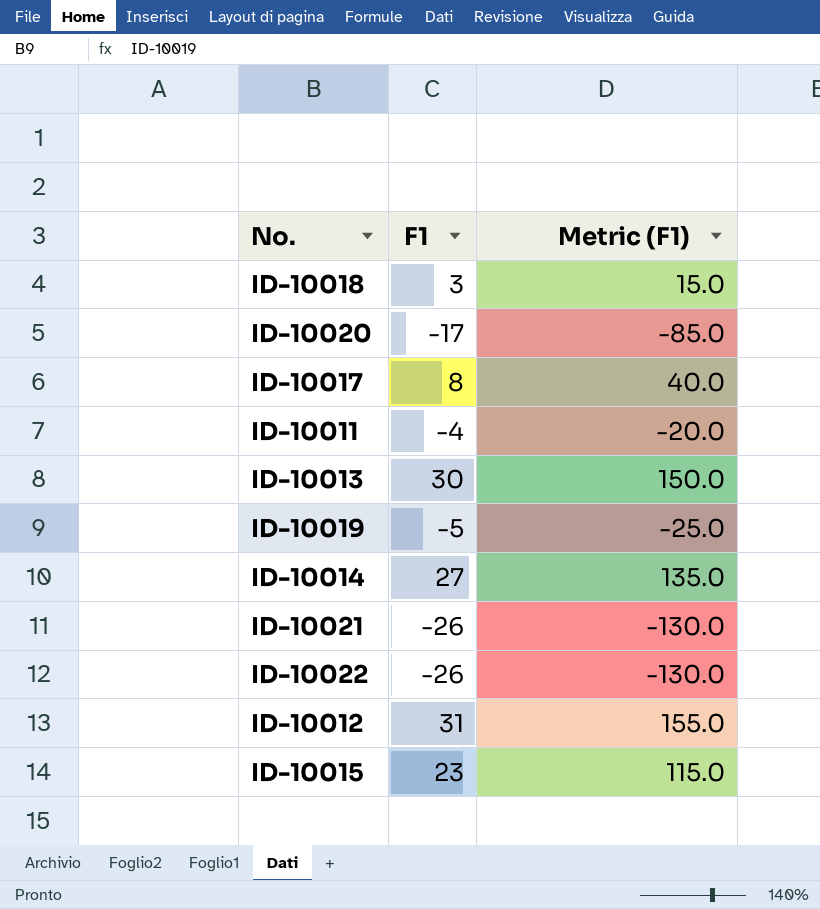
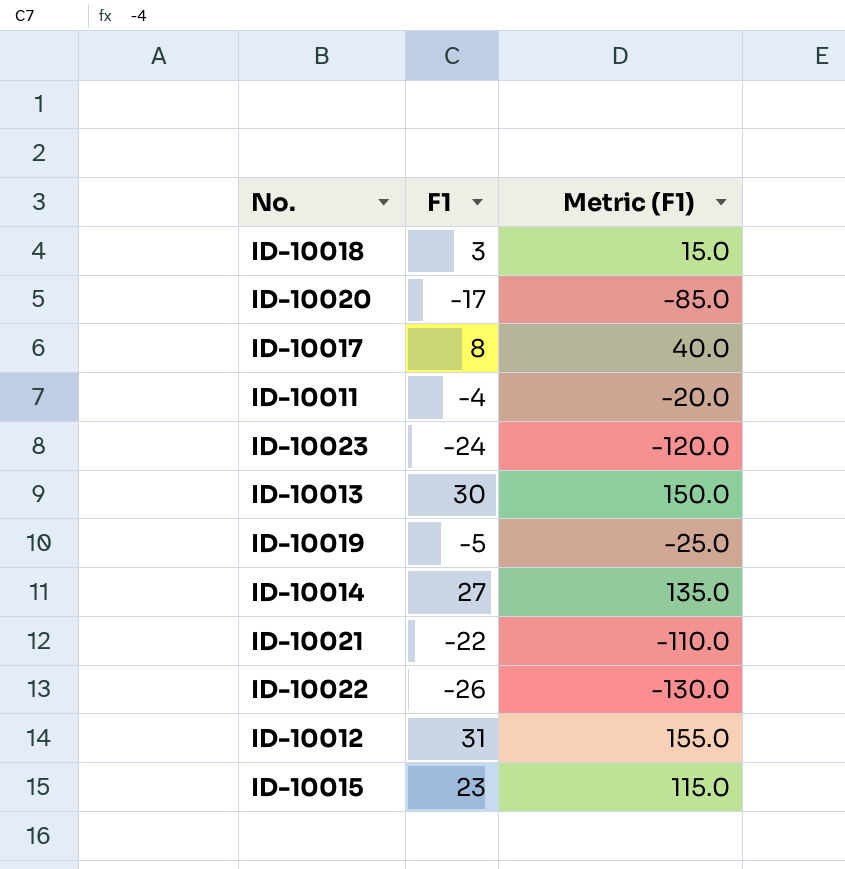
row ID-10023: none -> -24 | -120.0
ID-10021 | F1: -26 -> -22
ID-10021 | Metric (F1): -130.0 -> -110.0

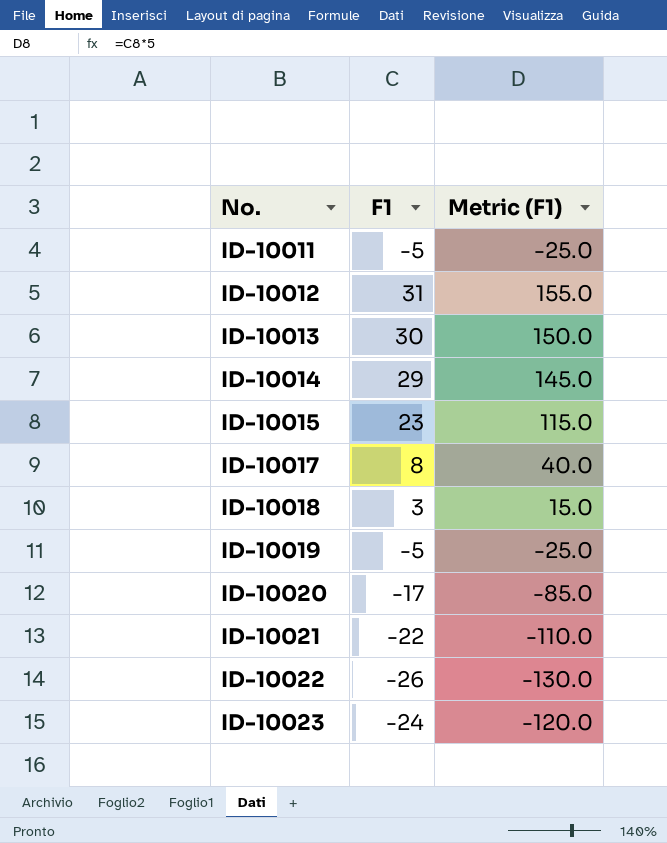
row order: none -> No. ascending
ID-10011 | F1: -4 -> -5
ID-10011 | Metric (F1): -20.0 -> -25.0
ID-10014 | F1: 27 -> 29
ID-10014 | Metric (F1): 135.0 -> 145.0

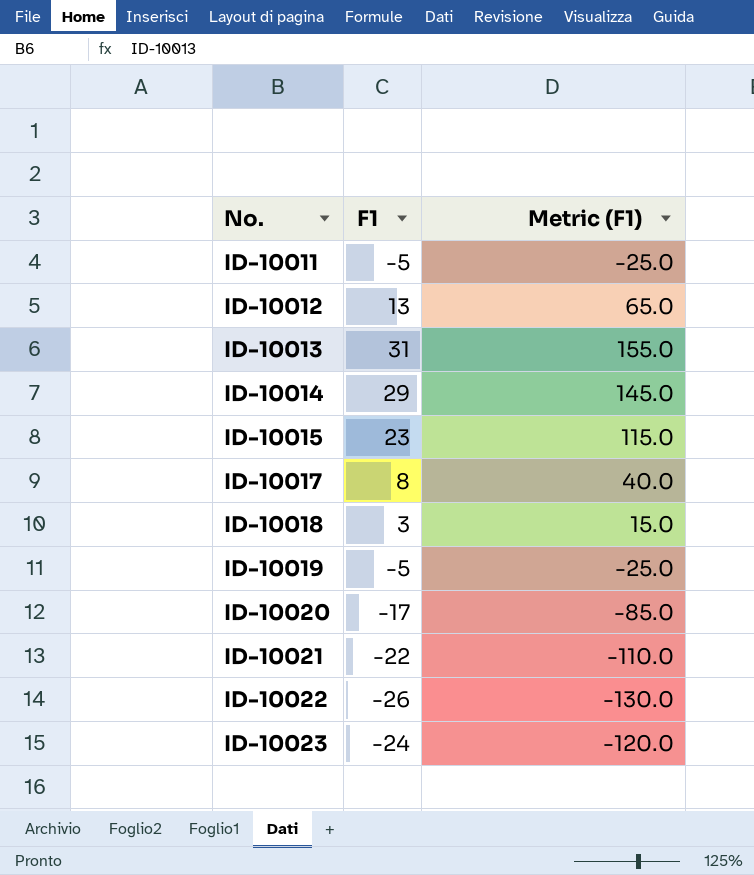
ID-10012 | F1: 31 -> 13
ID-10012 | Metric (F1): 155.0 -> 65.0
ID-10013 | F1: 30 -> 31
ID-10013 | Metric (F1): 150.0 -> 155.0

